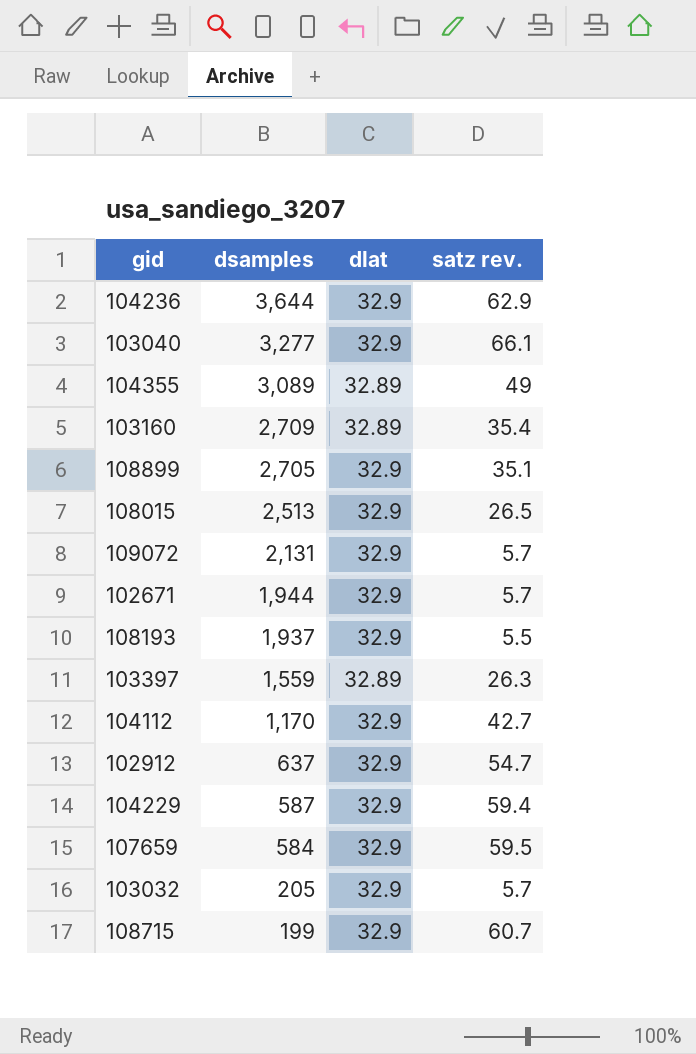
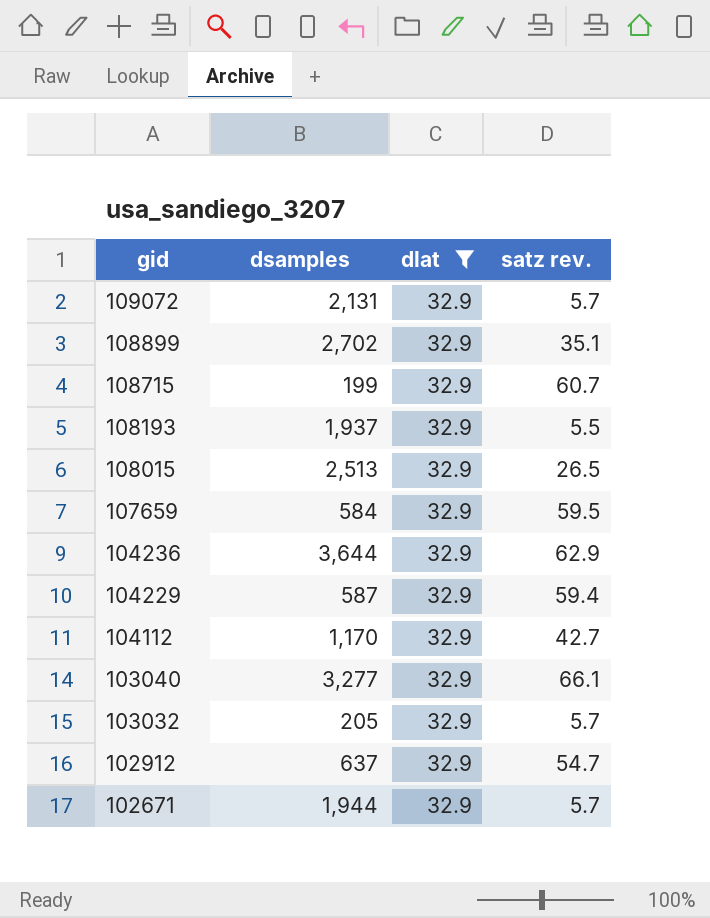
filter: none -> dlat = 32.9
row order: dsamples descending -> gid descending
108899 | dsamples: 2,705 -> 2,702

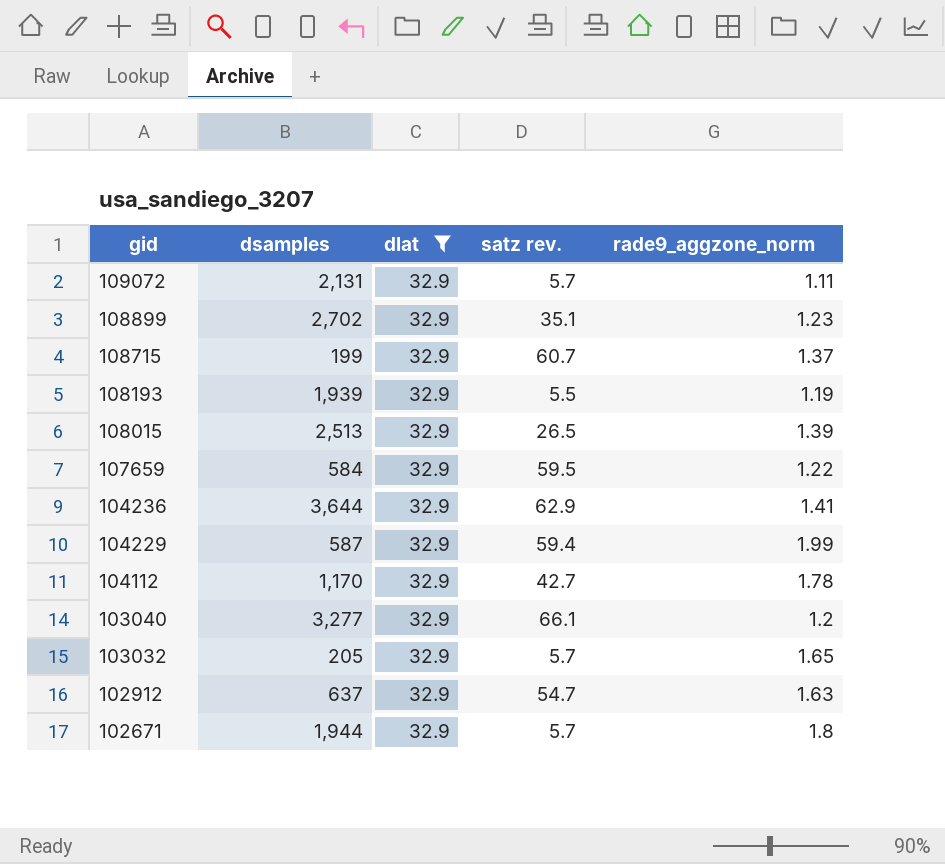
column rade9_aggzone_norm | position: none -> 5
108193 | dsamples: 1,937 -> 1,939

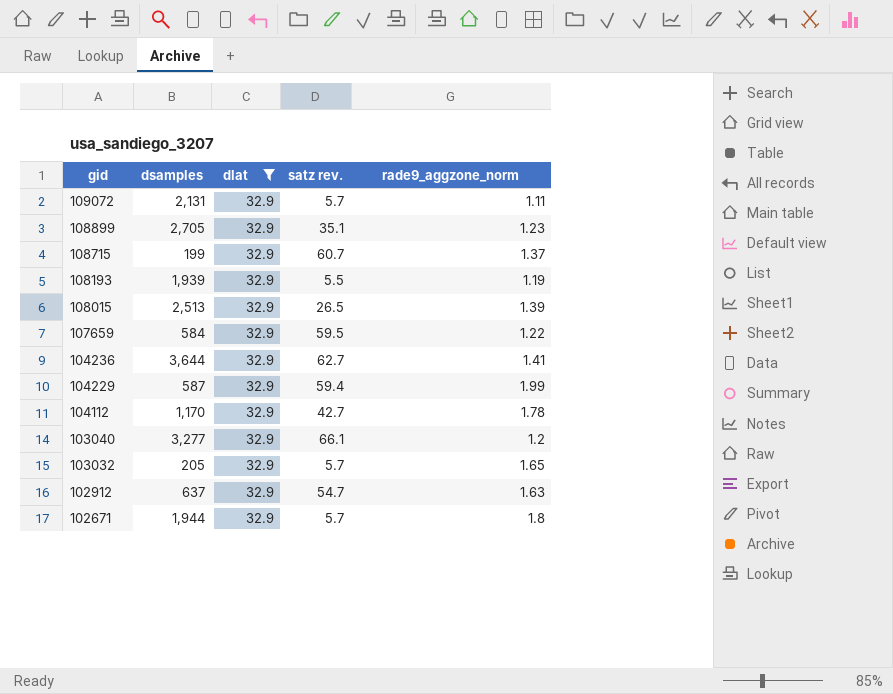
108899 | dsamples: 2,702 -> 2,705
104236 | satz rev.: 62.9 -> 62.7

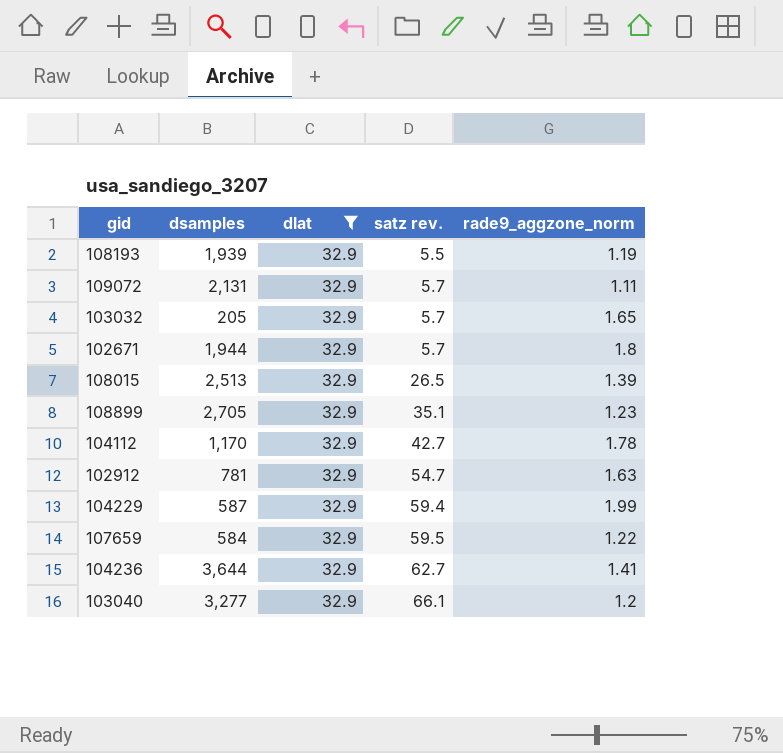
row order: gid descending -> satz rev. ascending
row 108715: 199 | 32.9 | 60.7 | 1.37 -> none
102912 | dsamples: 637 -> 781

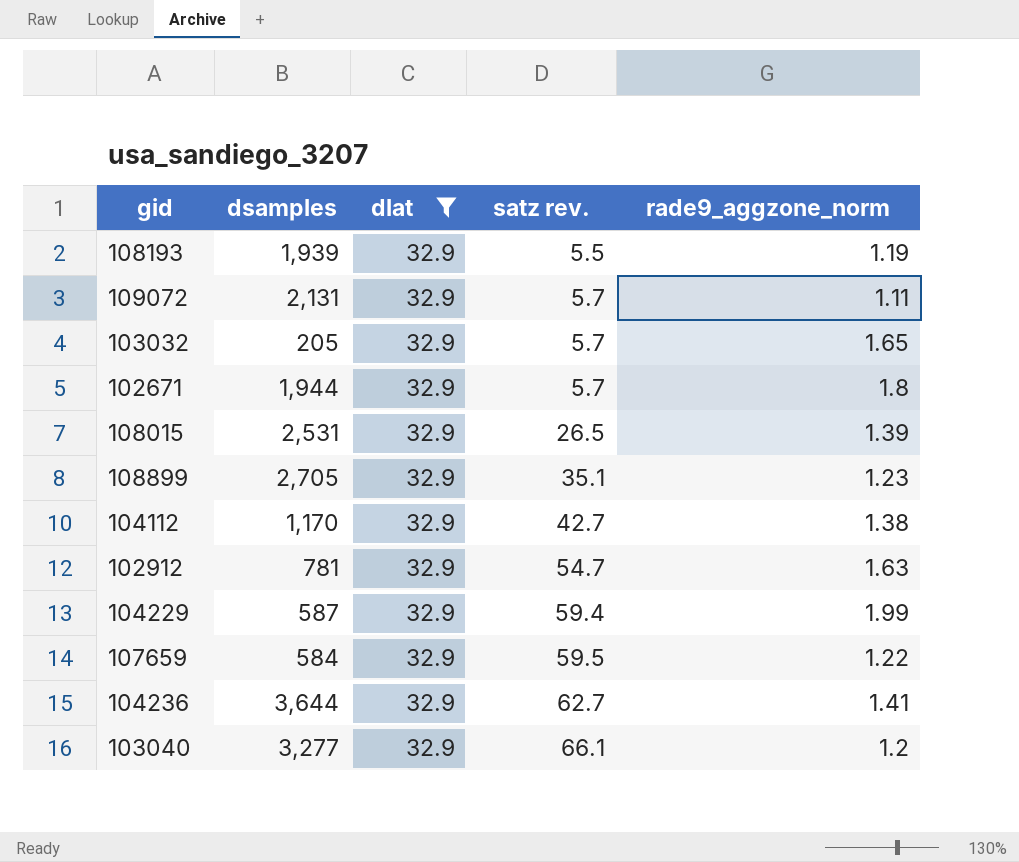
108015 | dsamples: 2,513 -> 2,531
104112 | rade9_aggzone_norm: 1.78 -> 1.38

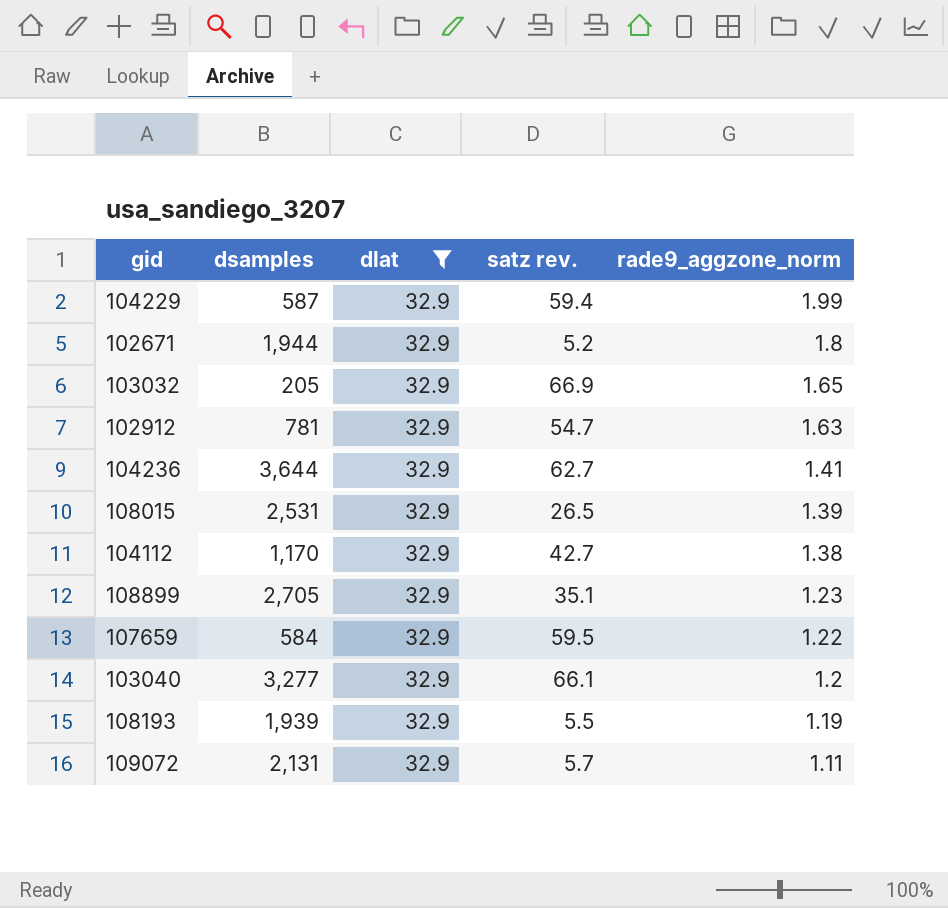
row order: satz rev. ascending -> rade9_aggzone_norm descending
102671 | satz rev.: 5.7 -> 5.2
103032 | satz rev.: 5.7 -> 66.9

